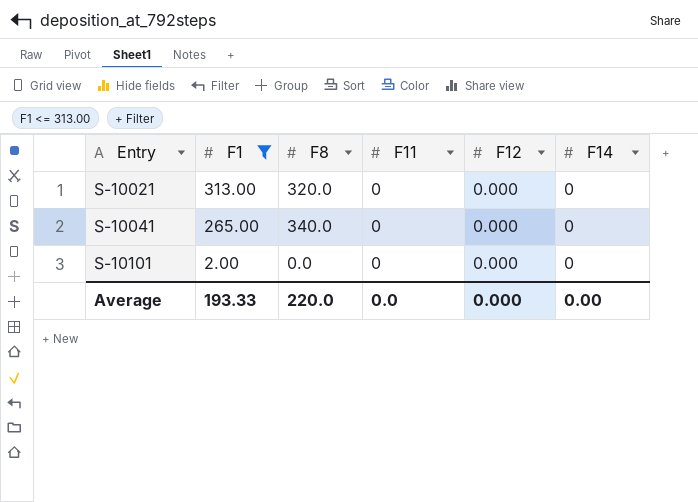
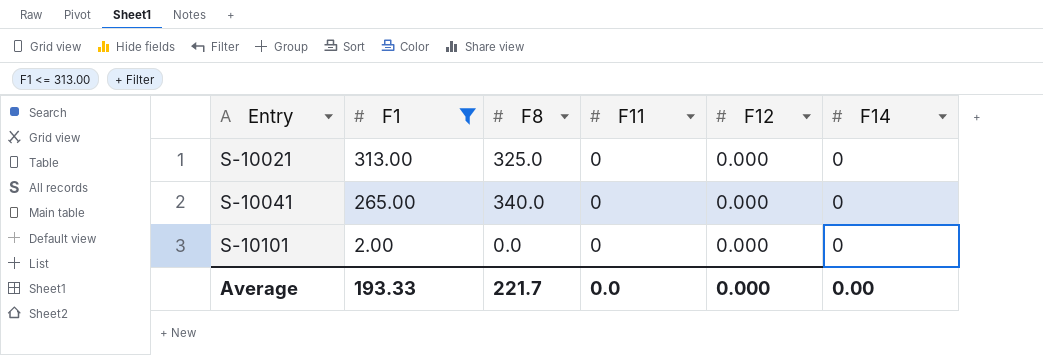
S-10021 | F8: 320.0 -> 325.0
Average | F8: 220.0 -> 221.7

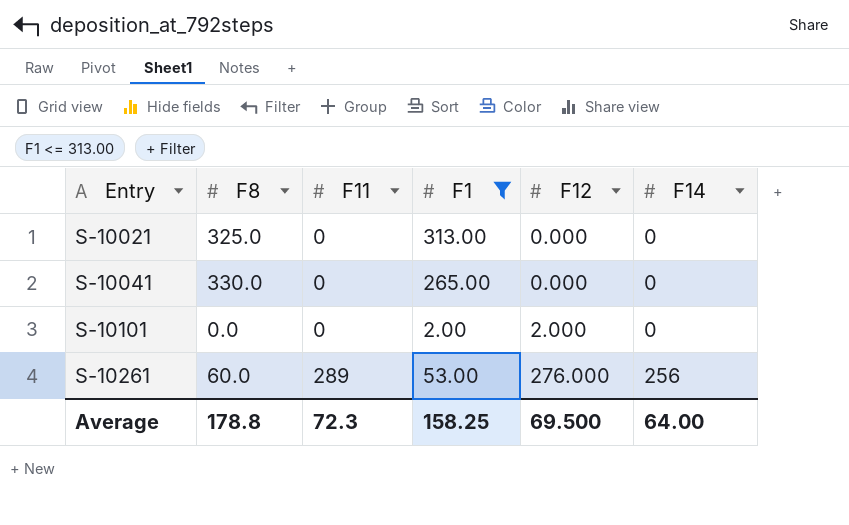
column F1 | position: 2 -> 4
S-10041 | F8: 340.0 -> 330.0
S-10101 | F12: 0.000 -> 2.000
row S-10261: none -> 60.0 | 289 | 53.00 | 276.000 | 256
Average | F8: 221.7 -> 178.8
Average | F11: 0.0 -> 72.3
Average | F1: 193.33 -> 158.25
Average | F12: 0.000 -> 69.500
Average | F14: 0.00 -> 64.00

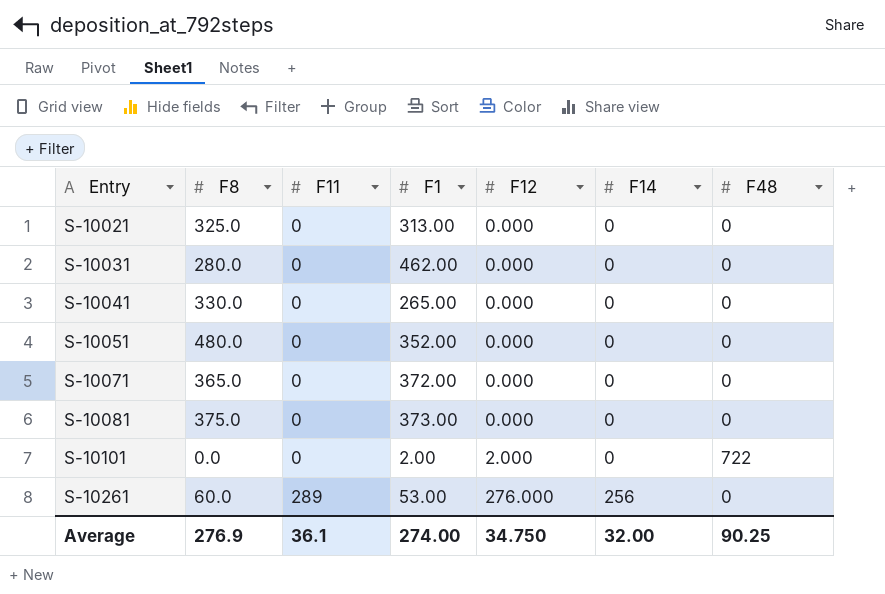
filter: F1 <= 313.00 -> none
column F48 | position: none -> 7
Average | F8: 178.8 -> 276.9
Average | F11: 72.3 -> 36.1
Average | F1: 158.25 -> 274.00
Average | F12: 69.500 -> 34.750
Average | F14: 64.00 -> 32.00

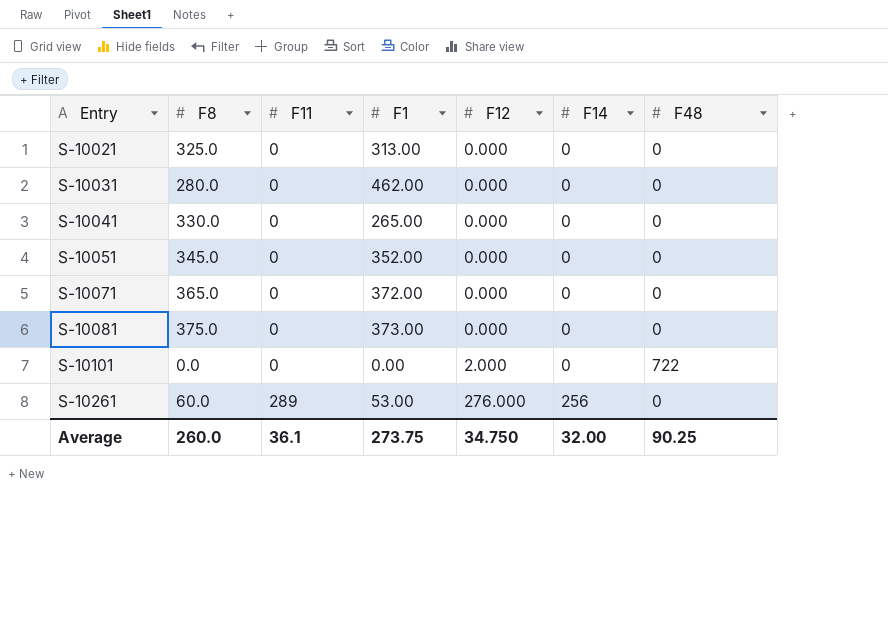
S-10051 | F8: 480.0 -> 345.0
S-10101 | F1: 2.00 -> 0.00
Average | F8: 276.9 -> 260.0
Average | F1: 274.00 -> 273.75

